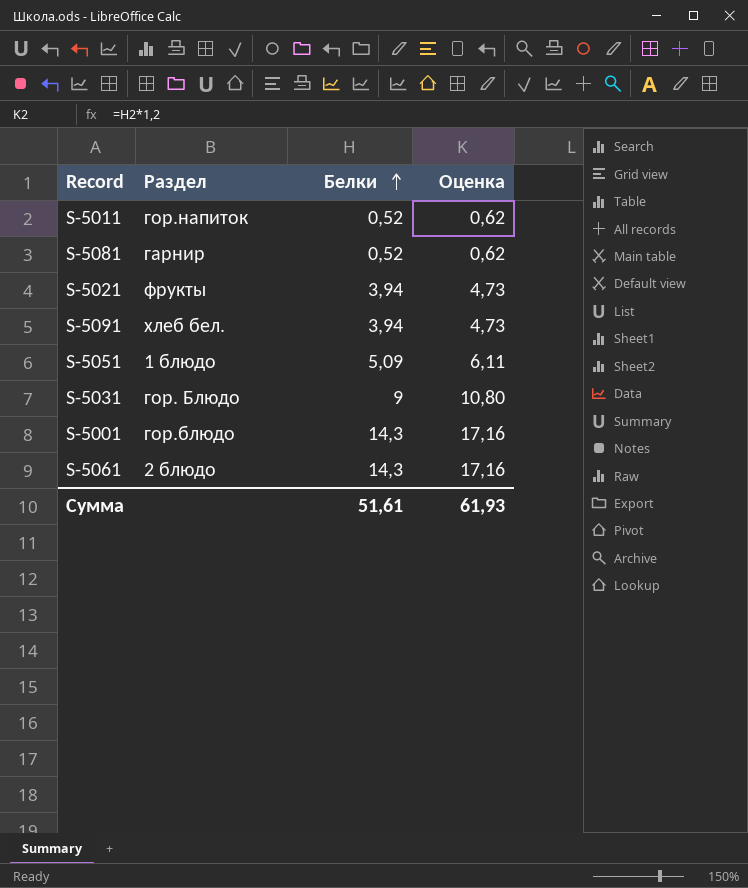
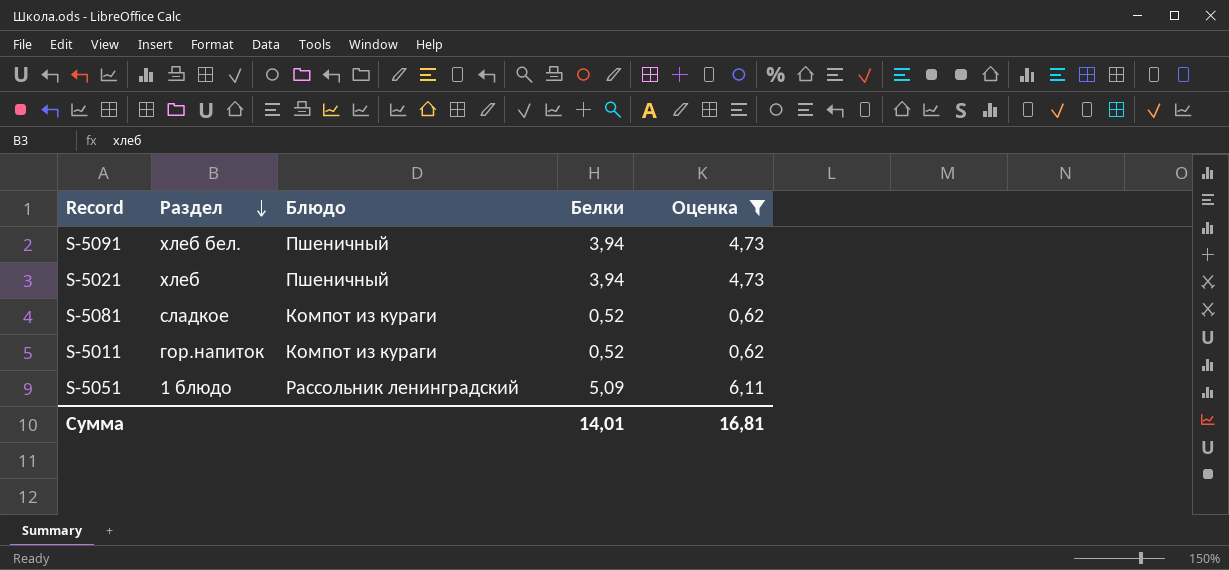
filter: none -> Оценка <= 6,11
row order: Белки ascending -> Раздел descending
column Блюдо | position: none -> 3
S-5021 | Раздел: фрукты -> хлеб
S-5081 | Раздел: гарнир -> сладкое
Сумма | Белки: 51,61 -> 14,01
Сумма | Оценка: 61,93 -> 16,81

